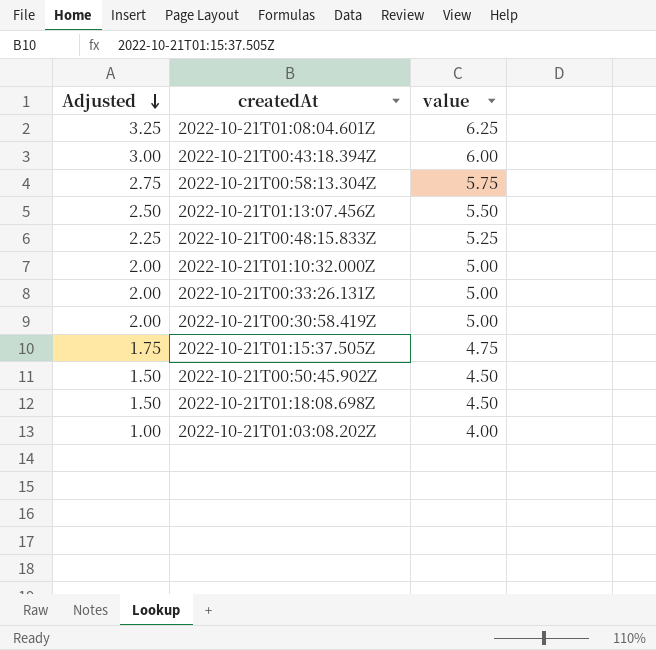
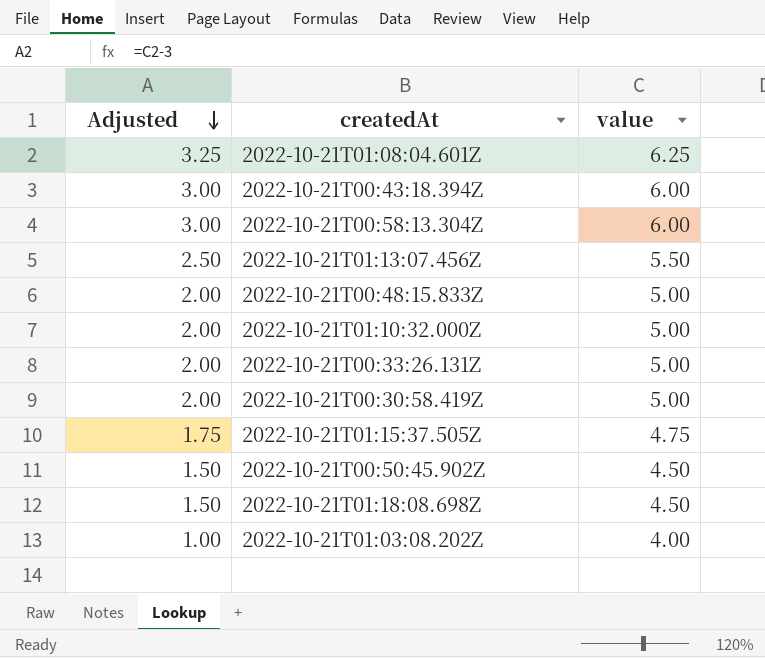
2022-10-21T00:58:13.304Z | Adjusted: 2.75 -> 3.00
2022-10-21T00:58:13.304Z | value: 5.75 -> 6.00
2022-10-21T00:48:15.833Z | Adjusted: 2.25 -> 2.00
2022-10-21T00:48:15.833Z | value: 5.25 -> 5.00

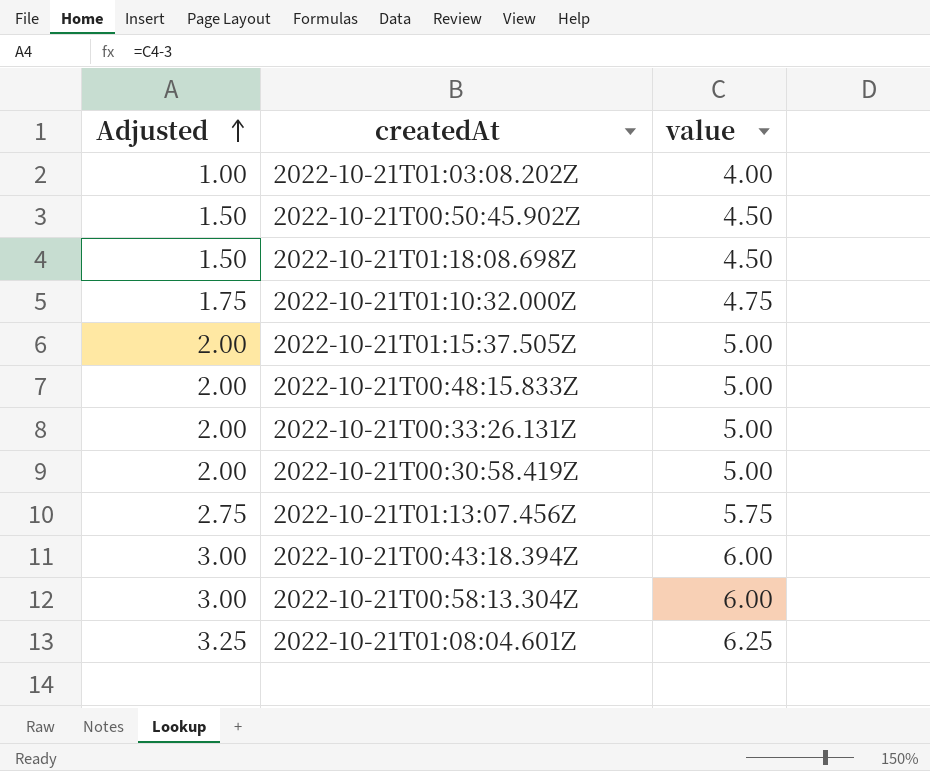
row order: Adjusted descending -> Adjusted ascending
2022-10-21T01:10:32.000Z | Adjusted: 2.00 -> 1.75
2022-10-21T01:10:32.000Z | value: 5.00 -> 4.75
2022-10-21T01:15:37.505Z | Adjusted: 1.75 -> 2.00
2022-10-21T01:15:37.505Z | value: 4.75 -> 5.00
2022-10-21T01:13:07.456Z | Adjusted: 2.50 -> 2.75
2022-10-21T01:13:07.456Z | value: 5.50 -> 5.75

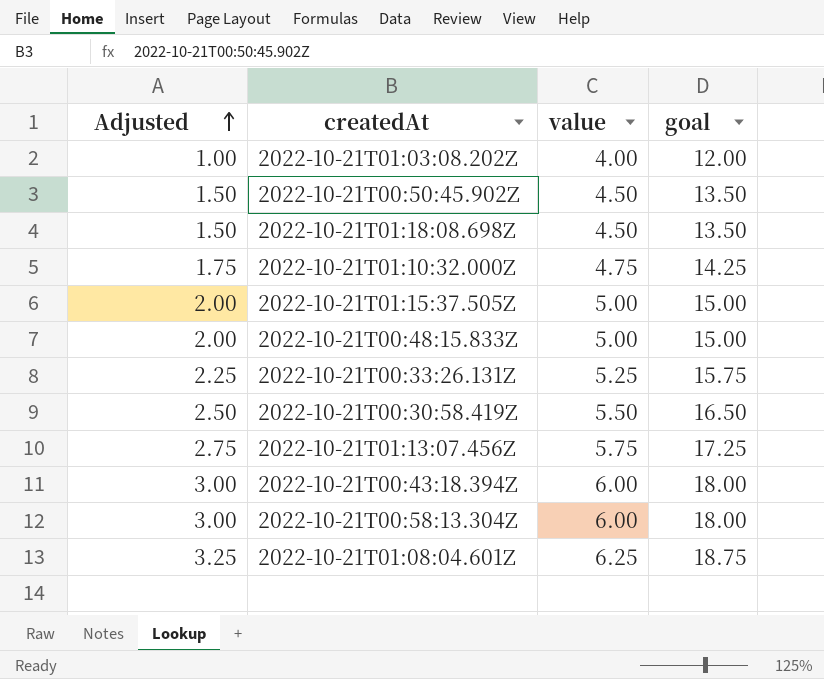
column goal | formula: none -> [value] * 3
2022-10-21T00:33:26.131Z | Adjusted: 2.00 -> 2.25
2022-10-21T00:33:26.131Z | value: 5.00 -> 5.25
2022-10-21T00:30:58.419Z | Adjusted: 2.00 -> 2.50
2022-10-21T00:30:58.419Z | value: 5.00 -> 5.50

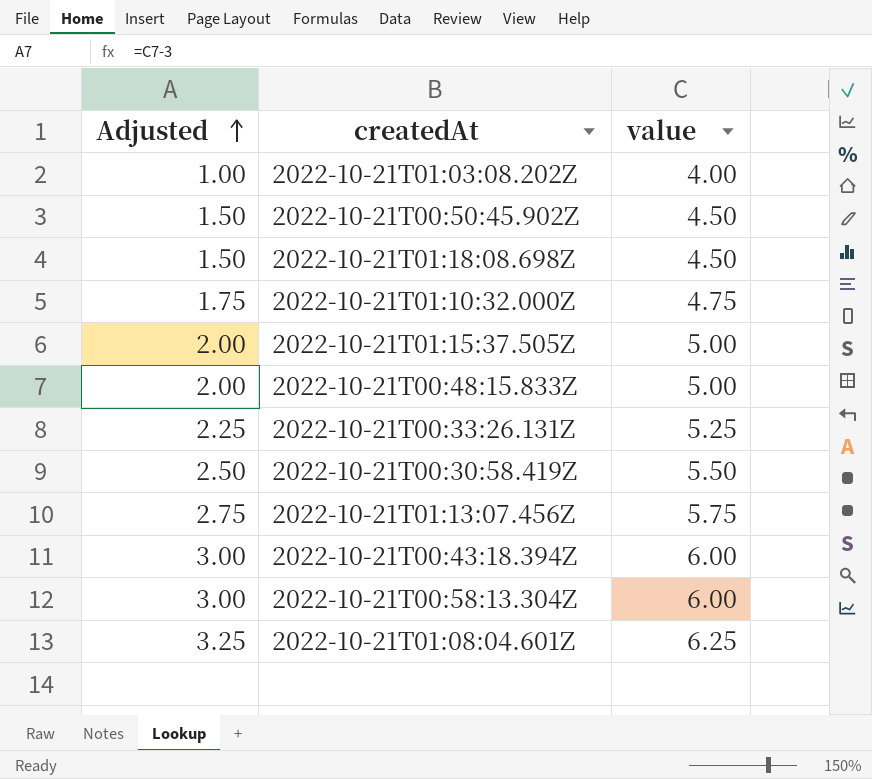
column goal | formula: [value] * 3 -> none

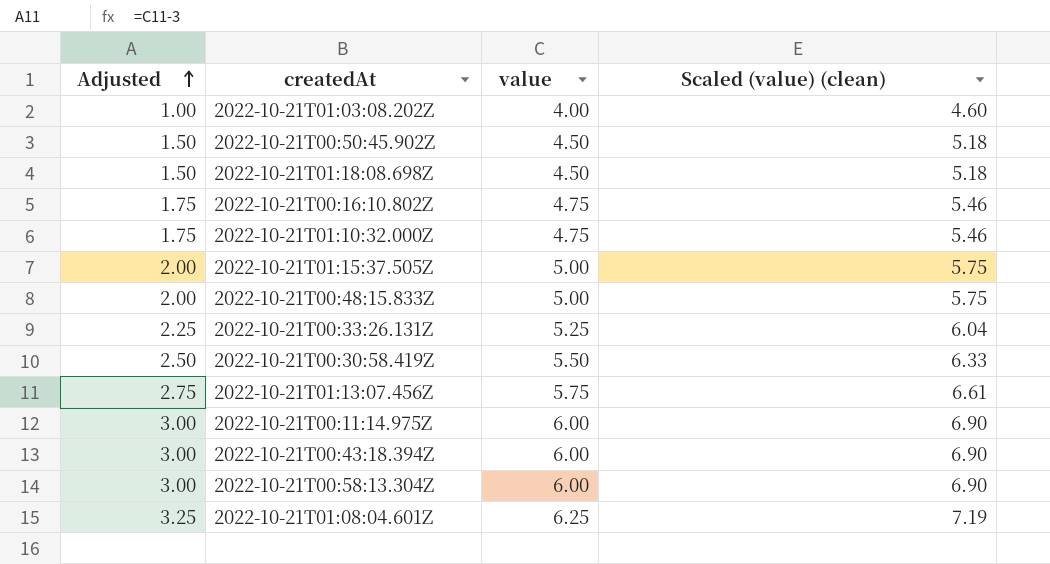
column Scaled (value) (clean) | formula: none -> [value] * 1.15
row 2022-10-21T00:16:10.802Z: none -> 1.75 | 4.75 | 5.46
row 2022-10-21T00:11:14.975Z: none -> 3.00 | 6.00 | 6.90

